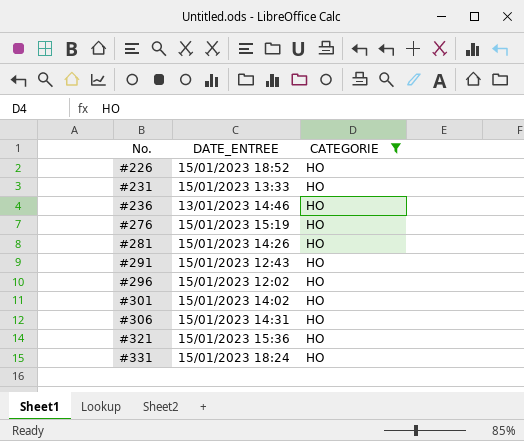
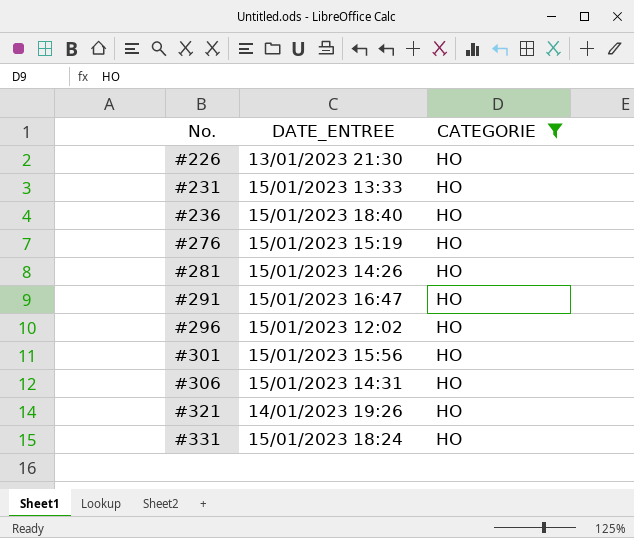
#226 | DATE_ENTREE: 15/01/2023 18:52 -> 13/01/2023 21:30
#236 | DATE_ENTREE: 13/01/2023 14:46 -> 15/01/2023 18:40
#291 | DATE_ENTREE: 15/01/2023 12:43 -> 15/01/2023 16:47
#301 | DATE_ENTREE: 15/01/2023 14:02 -> 15/01/2023 15:56
#321 | DATE_ENTREE: 15/01/2023 15:36 -> 14/01/2023 19:26

